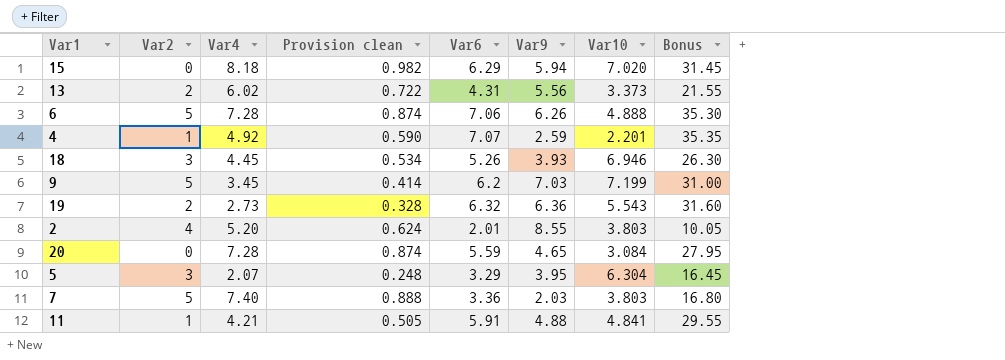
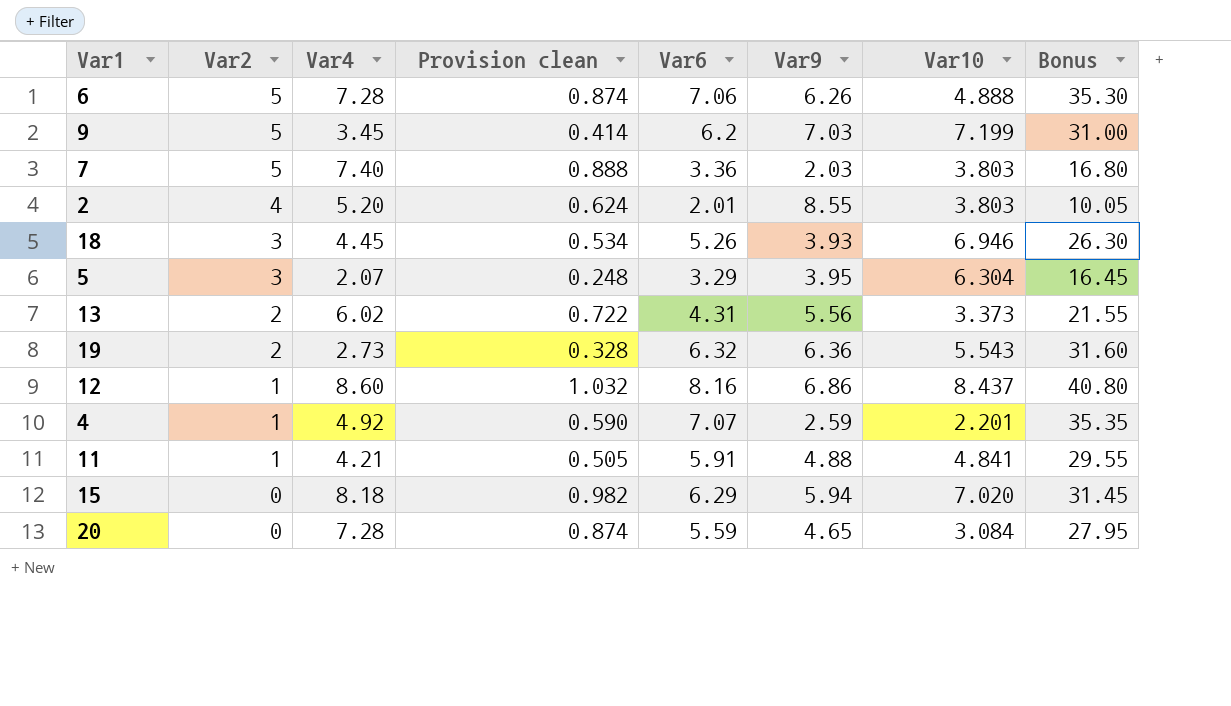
row order: none -> Var2 descending
row 12: none -> 1 | 8.60 | 1.032 | 8.16 | 6.86 | 8.437 | 40.80

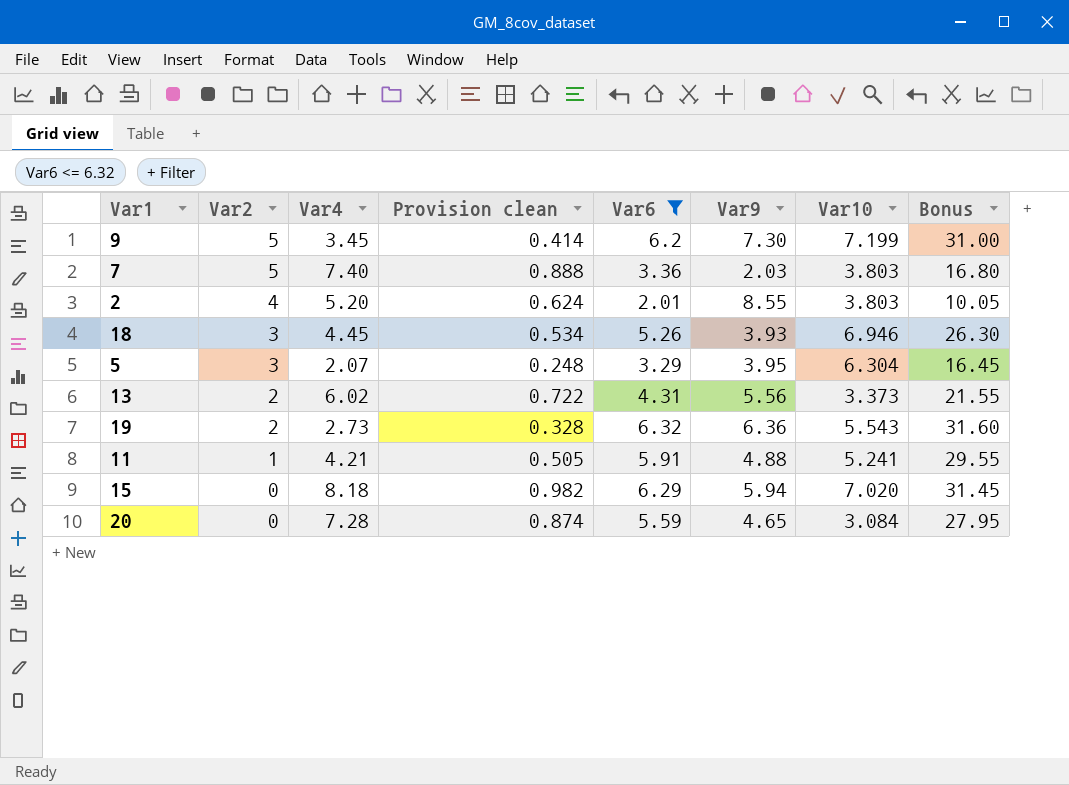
filter: none -> Var6 <= 6.32
9 | Var9: 7.03 -> 7.30
11 | Var10: 4.841 -> 5.241

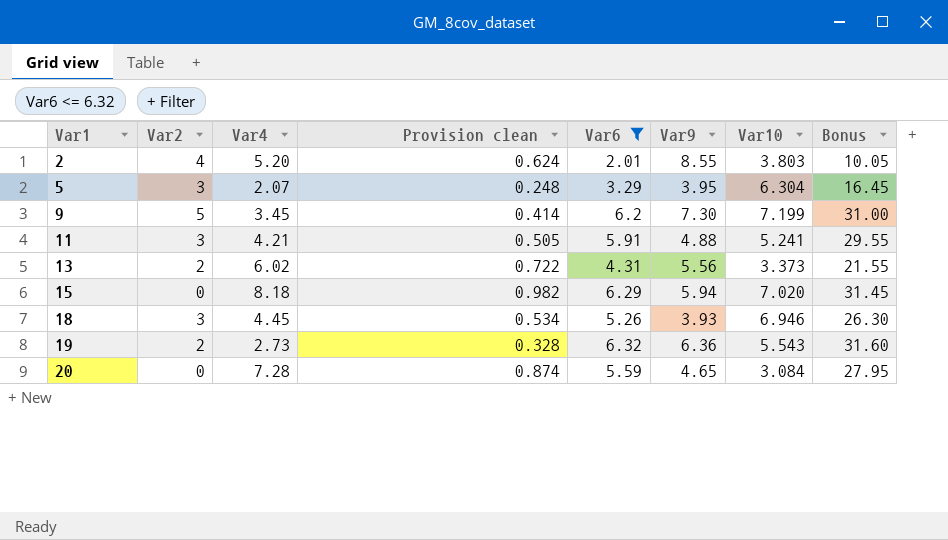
row order: Var2 descending -> Var1 ascending
row 7: 5 | 7.40 | 0.888 | 3.36 | 2.03 | 3.803 | 16.80 -> none
11 | Var2: 1 -> 3

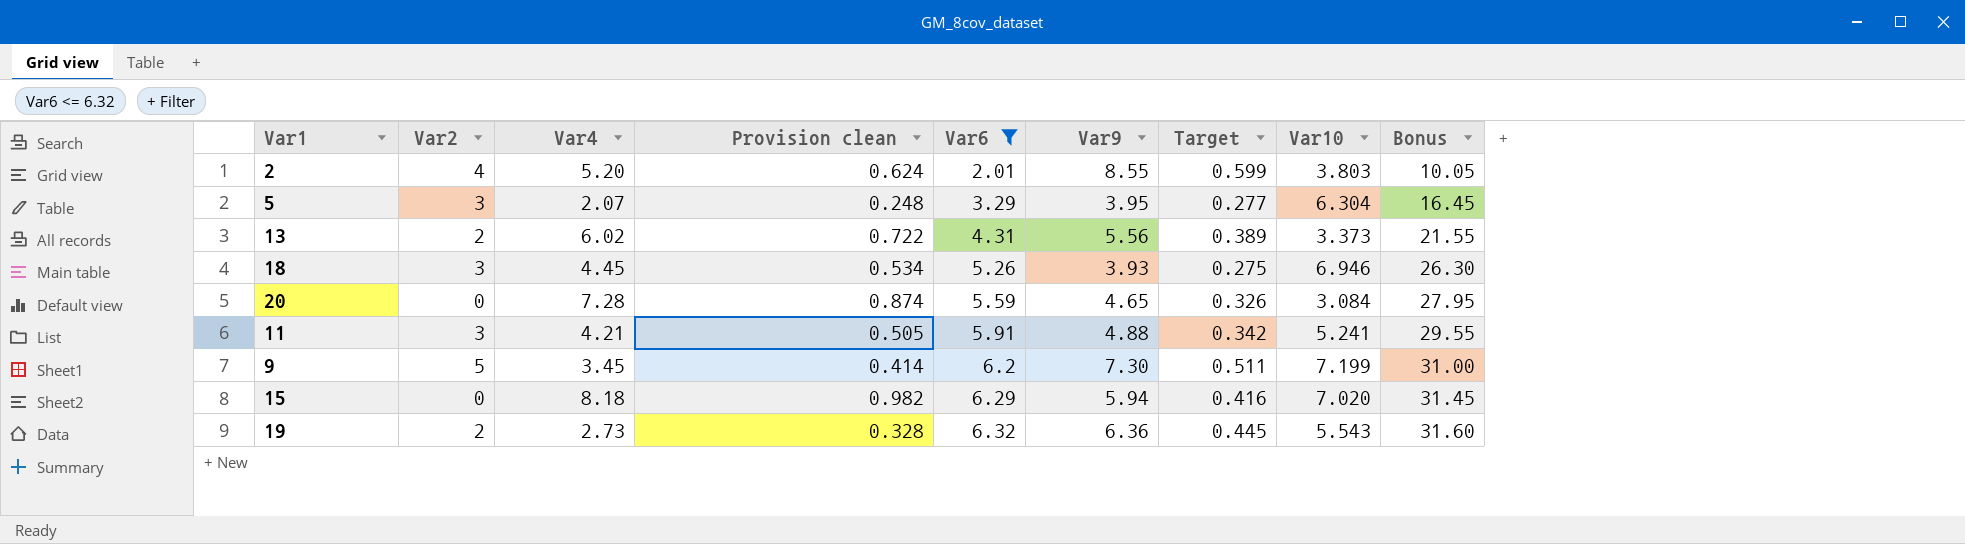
row order: Var1 ascending -> Var6 ascending
column Target | formula: none -> [Var9] * 0.07

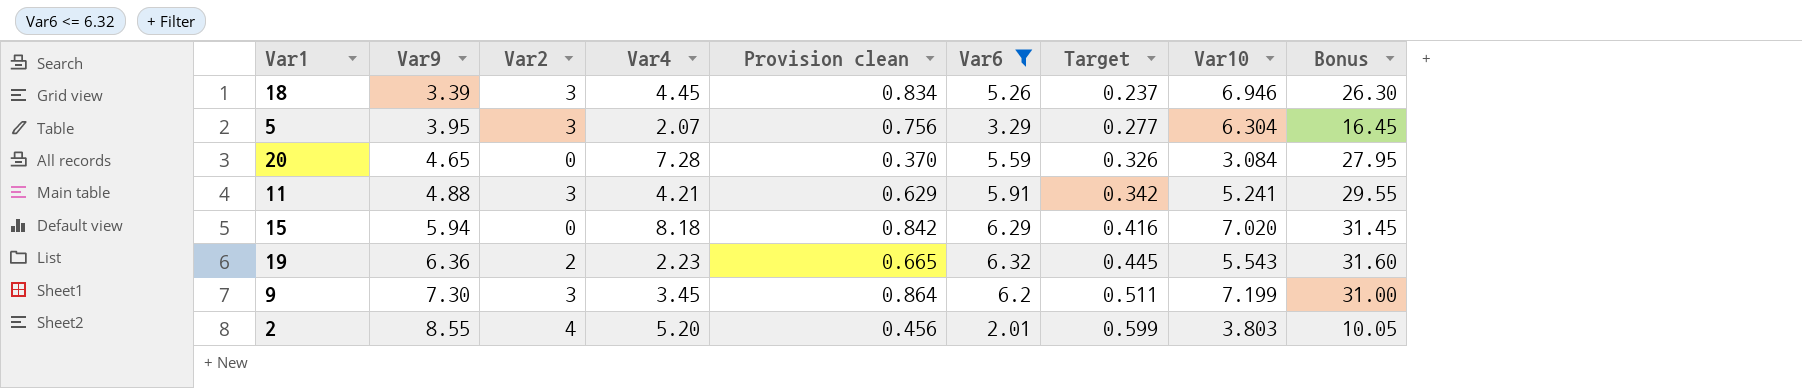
row order: Var6 ascending -> Var9 ascending
column Var9 | position: 6 -> 2
column Provision clean | formula: [Var4] * 0.12 -> [Var10] * 0.12
row 13: 2 | 6.02 | 0.722 | 4.31 | 5.56 | 0.389 | 3.373 | 21.55 -> none
18 | Var9: 3.93 -> 3.39
18 | Target: 0.275 -> 0.237
19 | Var4: 2.73 -> 2.23
9 | Var2: 5 -> 3

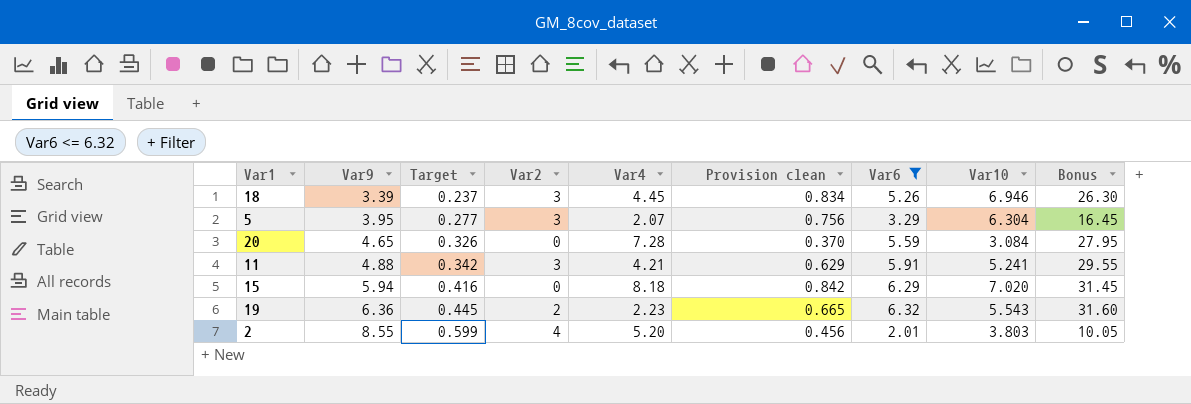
column Target | position: 7 -> 3
row 9: 7.30 | 3 | 3.45 | 0.864 | 6.2 | 0.511 | 7.199 | 31.00 -> none

